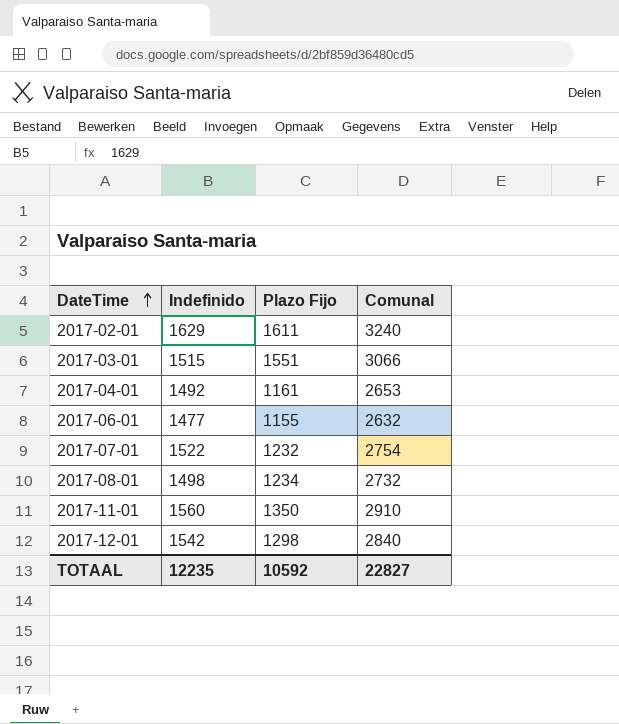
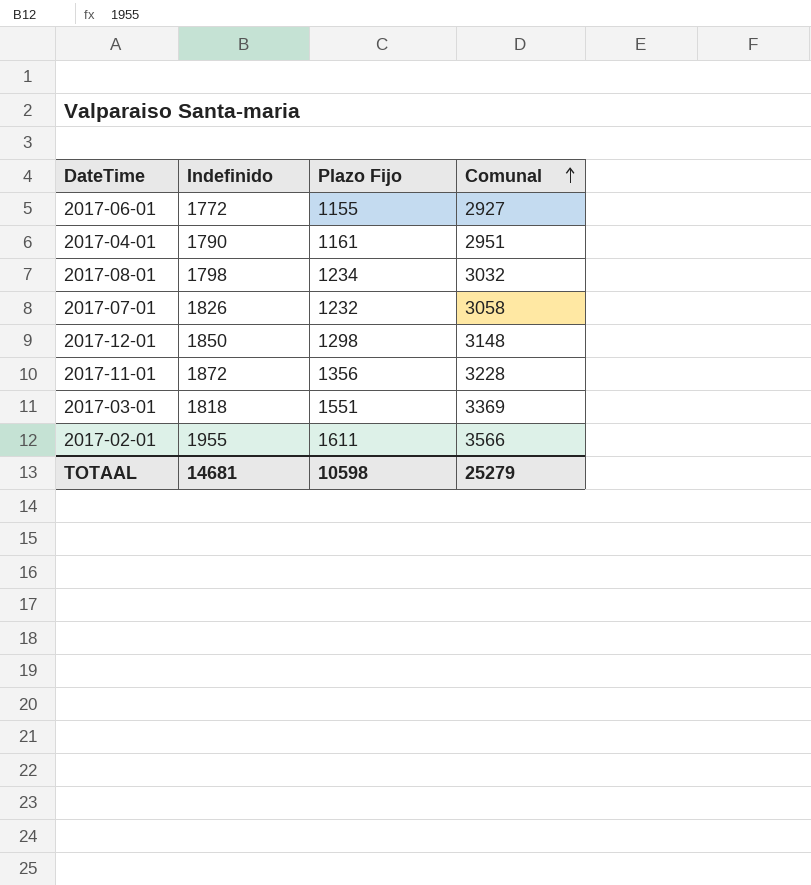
row order: DateTime ascending -> Comunal ascending
2017-06-01 | Indefinido: 1477 -> 1772
2017-06-01 | Comunal: 2632 -> 2927
2017-04-01 | Indefinido: 1492 -> 1790
2017-04-01 | Comunal: 2653 -> 2951
2017-08-01 | Indefinido: 1498 -> 1798
2017-08-01 | Comunal: 2732 -> 3032
2017-07-01 | Indefinido: 1522 -> 1826
2017-07-01 | Comunal: 2754 -> 3058
2017-12-01 | Indefinido: 1542 -> 1850
2017-12-01 | Comunal: 2840 -> 3148
2017-11-01 | Indefinido: 1560 -> 1872
2017-11-01 | Plazo Fijo: 1350 -> 1356
2017-11-01 | Comunal: 2910 -> 3228
2017-03-01 | Indefinido: 1515 -> 1818
2017-03-01 | Comunal: 3066 -> 3369
2017-02-01 | Indefinido: 1629 -> 1955
2017-02-01 | Comunal: 3240 -> 3566
TOTAAL | Indefinido: 12235 -> 14681
TOTAAL | Plazo Fijo: 10592 -> 10598
TOTAAL | Comunal: 22827 -> 25279

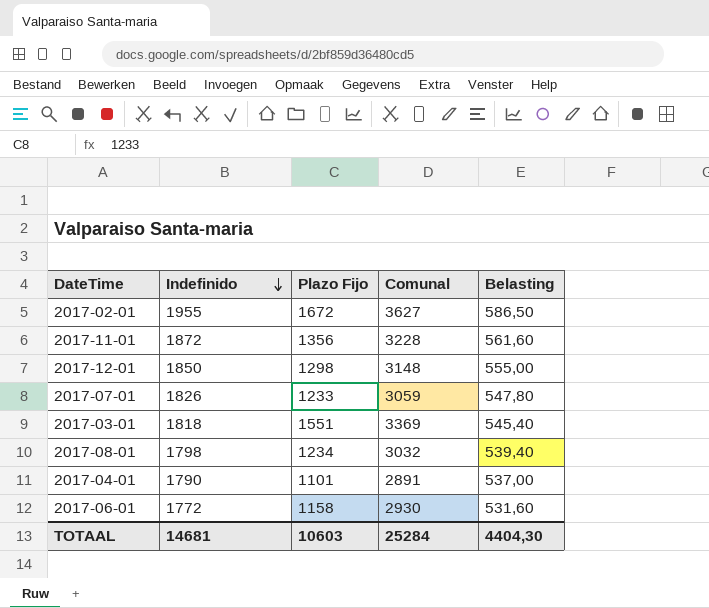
row order: Comunal ascending -> Indefinido descending
column Belasting | formula: none -> [Indefinido] * 0,3
2017-02-01 | Plazo Fijo: 1611 -> 1672
2017-02-01 | Comunal: 3566 -> 3627
2017-07-01 | Plazo Fijo: 1232 -> 1233
2017-07-01 | Comunal: 3058 -> 3059
2017-04-01 | Plazo Fijo: 1161 -> 1101
2017-04-01 | Comunal: 2951 -> 2891
2017-06-01 | Plazo Fijo: 1155 -> 1158
2017-06-01 | Comunal: 2927 -> 2930
TOTAAL | Plazo Fijo: 10598 -> 10603
TOTAAL | Comunal: 25279 -> 25284

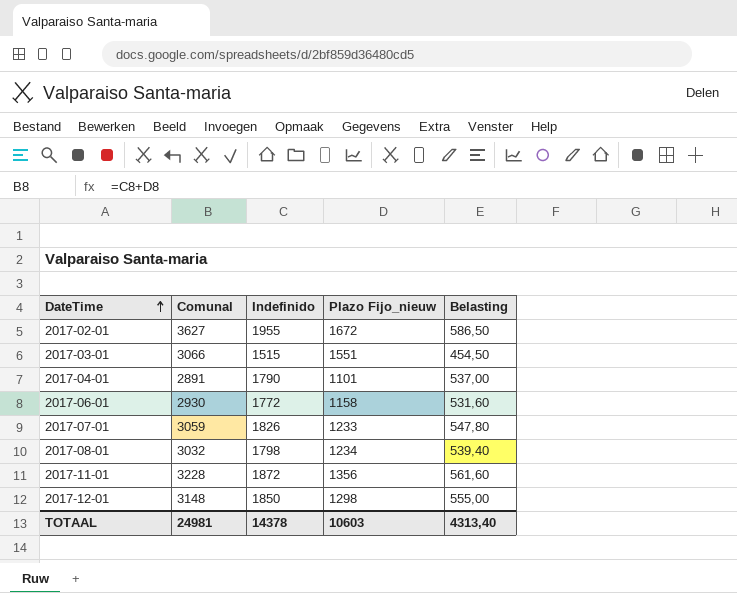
row order: Indefinido descending -> DateTime ascending
column Comunal | position: 4 -> 2
column name: Plazo Fijo -> Plazo Fijo_nieuw
2017-03-01 | Comunal: 3369 -> 3066
2017-03-01 | Indefinido: 1818 -> 1515
2017-03-01 | Belasting: 545,40 -> 454,50
TOTAAL | Comunal: 25284 -> 24981
TOTAAL | Indefinido: 14681 -> 14378
TOTAAL | Belasting: 4404,30 -> 4313,40

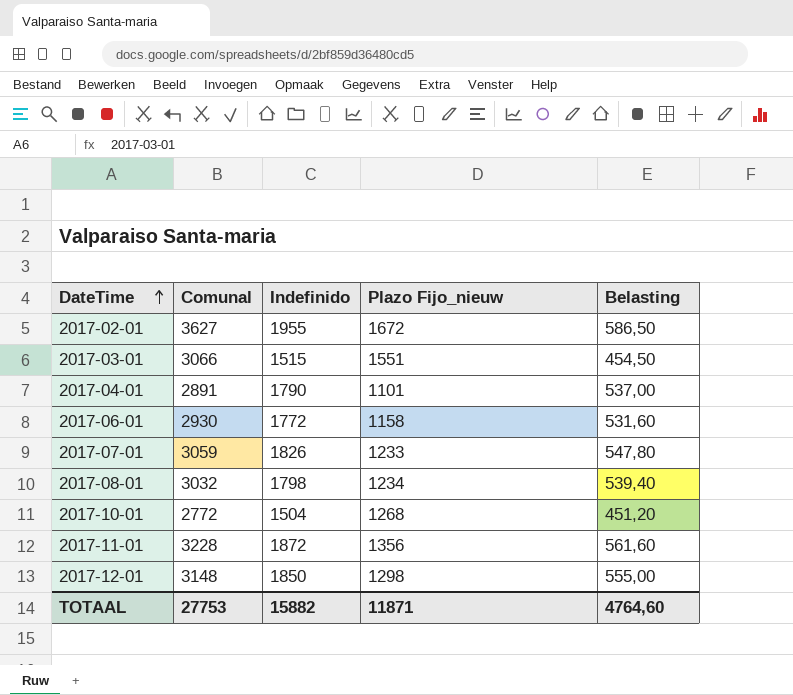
row 2017-10-01: none -> 2772 | 1504 | 1268 | 451,20
TOTAAL | Comunal: 24981 -> 27753
TOTAAL | Indefinido: 14378 -> 15882
TOTAAL | Plazo Fijo_nieuw: 10603 -> 11871
TOTAAL | Belasting: 4313,40 -> 4764,60

